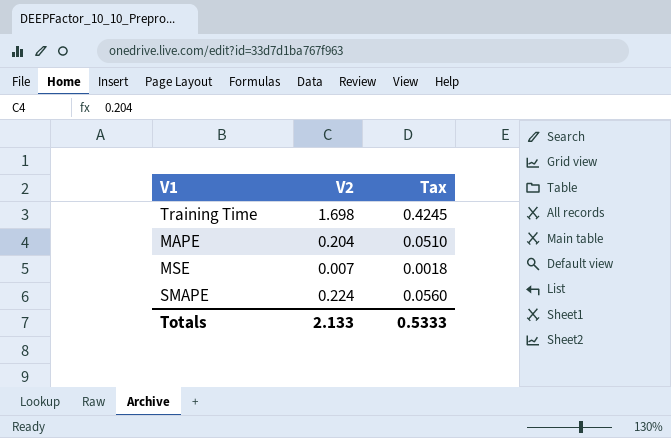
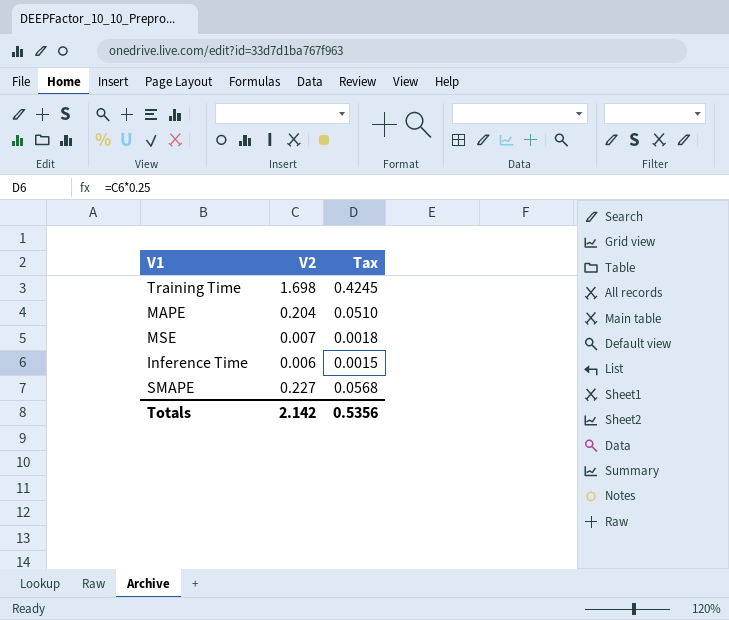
row Inference Time: none -> 0.006 | 0.0015
SMAPE | V2: 0.224 -> 0.227
SMAPE | Tax: 0.0560 -> 0.0568
Totals | V2: 2.133 -> 2.142
Totals | Tax: 0.5333 -> 0.5356

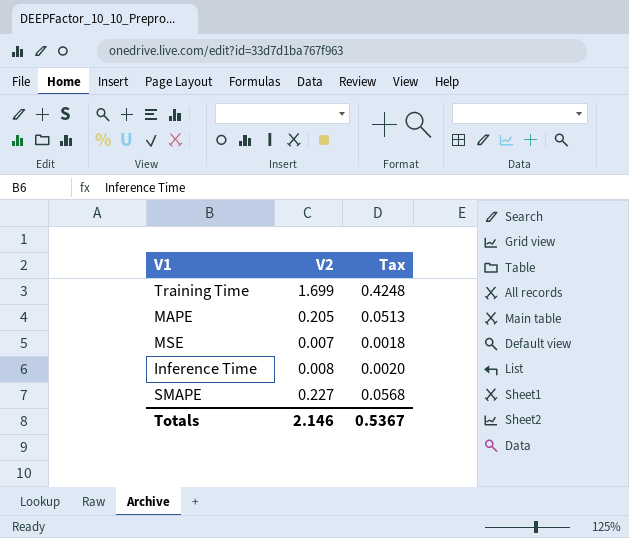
Training Time | V2: 1.698 -> 1.699
Training Time | Tax: 0.4245 -> 0.4248
MAPE | V2: 0.204 -> 0.205
MAPE | Tax: 0.0510 -> 0.0513
Inference Time | V2: 0.006 -> 0.008
Inference Time | Tax: 0.0015 -> 0.0020
Totals | V2: 2.142 -> 2.146
Totals | Tax: 0.5356 -> 0.5367

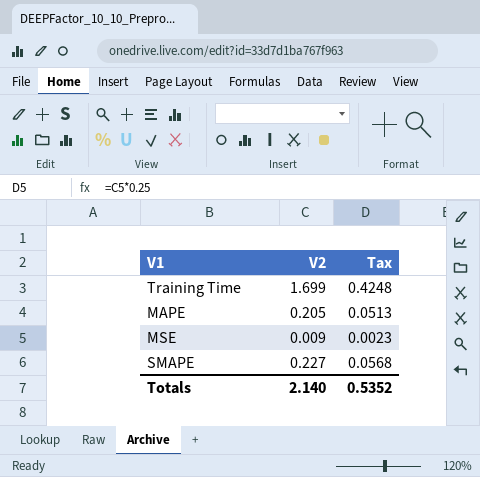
row Inference Time: 0.008 | 0.0020 -> none
MSE | V2: 0.007 -> 0.009
MSE | Tax: 0.0018 -> 0.0023
Totals | V2: 2.146 -> 2.140
Totals | Tax: 0.5367 -> 0.5352

